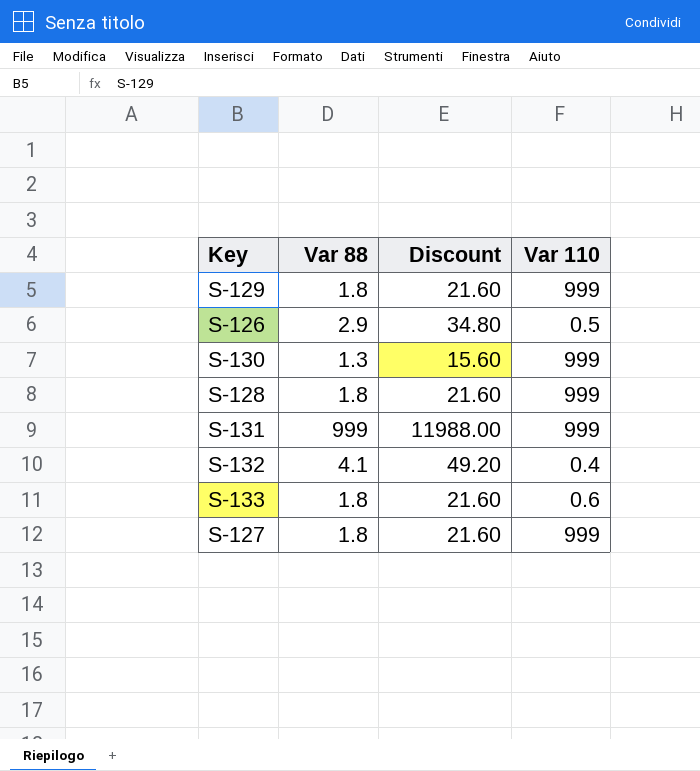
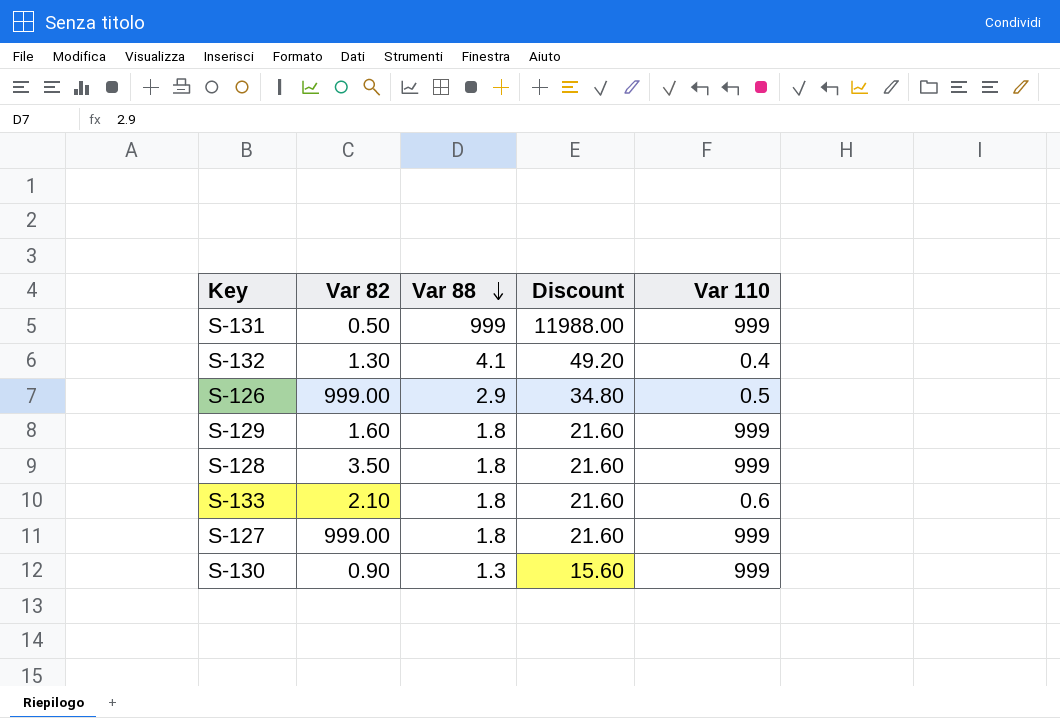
row order: none -> Var 88 descending
column Var 82 | position: none -> 2

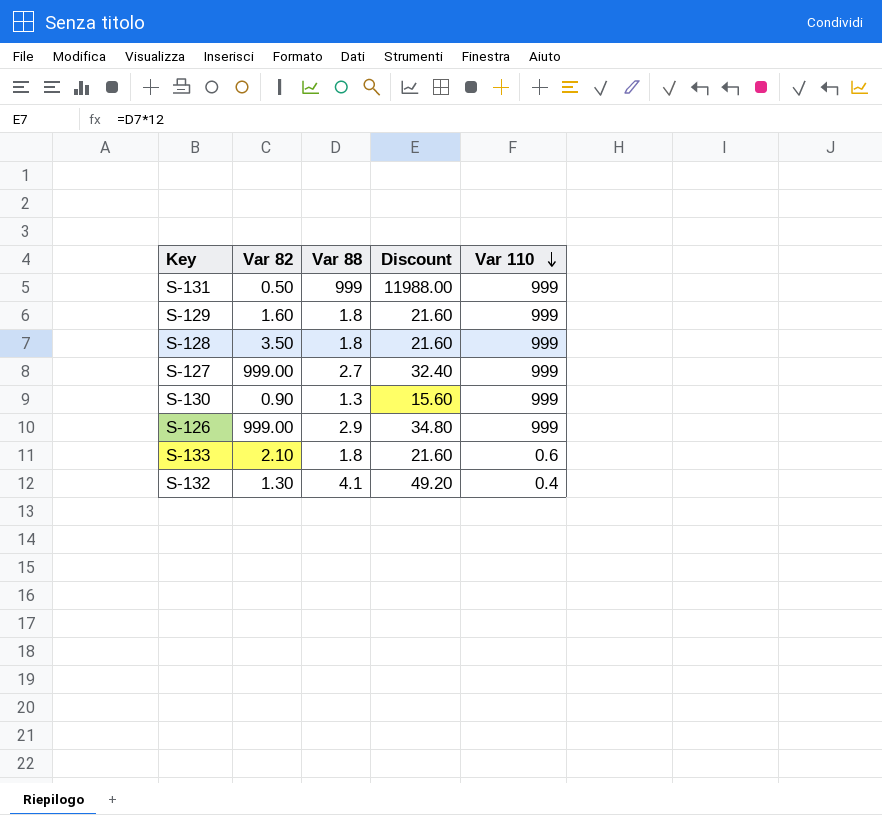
row order: Var 88 descending -> Var 110 descending
S-127 | Var 88: 1.8 -> 2.7
S-127 | Discount: 21.60 -> 32.40
S-126 | Var 110: 0.5 -> 999

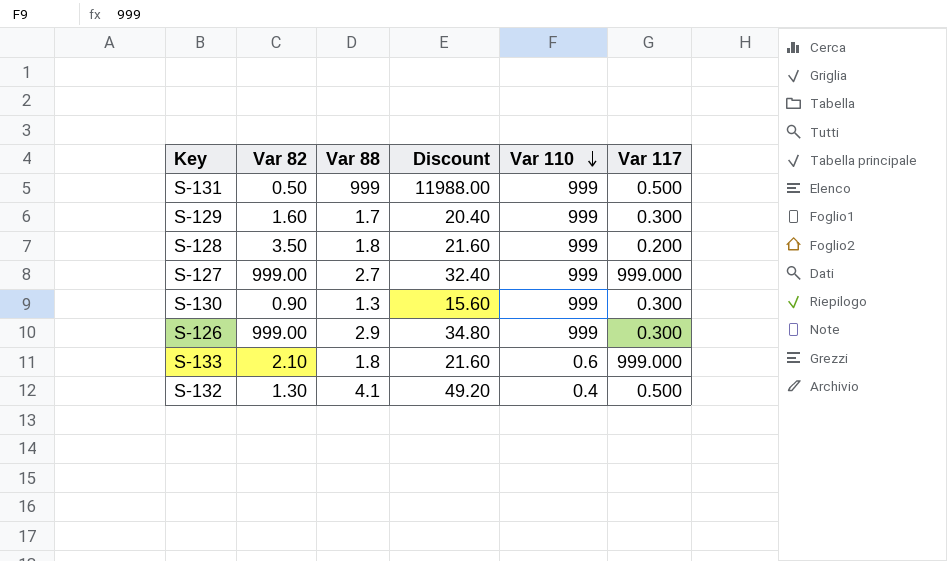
column Var 117 | position: none -> 6
S-129 | Var 88: 1.8 -> 1.7
S-129 | Discount: 21.60 -> 20.40

